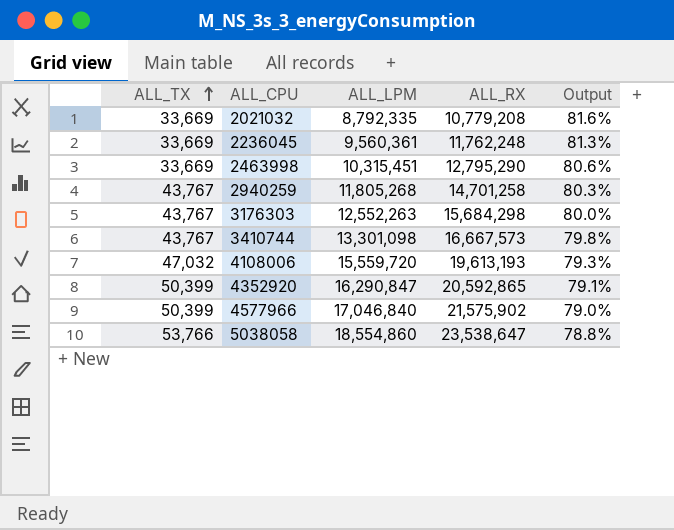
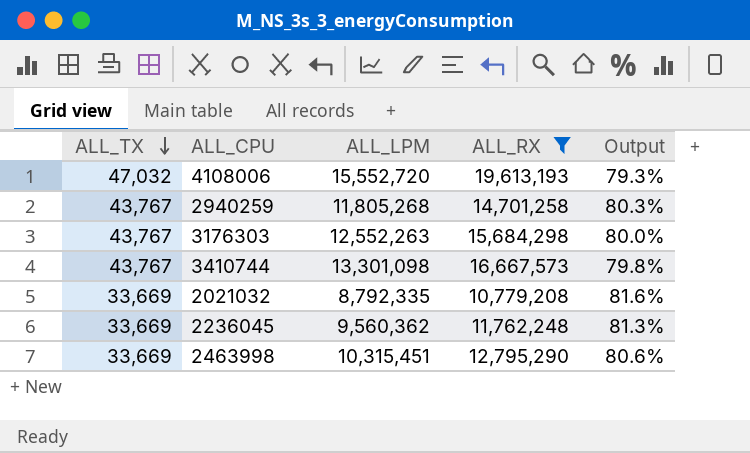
filter: none -> ALL_RX <= 19,613,193
row order: ALL_TX ascending -> ALL_TX descending
4108006 | ALL_LPM: 15,559,720 -> 15,552,720
2236045 | ALL_LPM: 9,560,361 -> 9,560,362

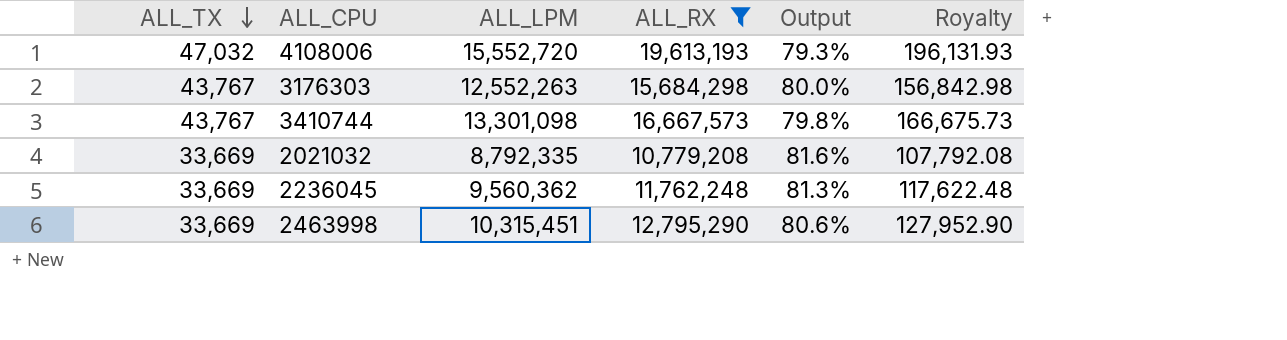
column Royalty | formula: none -> [ALL_RX] * 0.01
row 2940259: 43,767 | 11,805,268 | 14,701,258 | 80.3% -> none

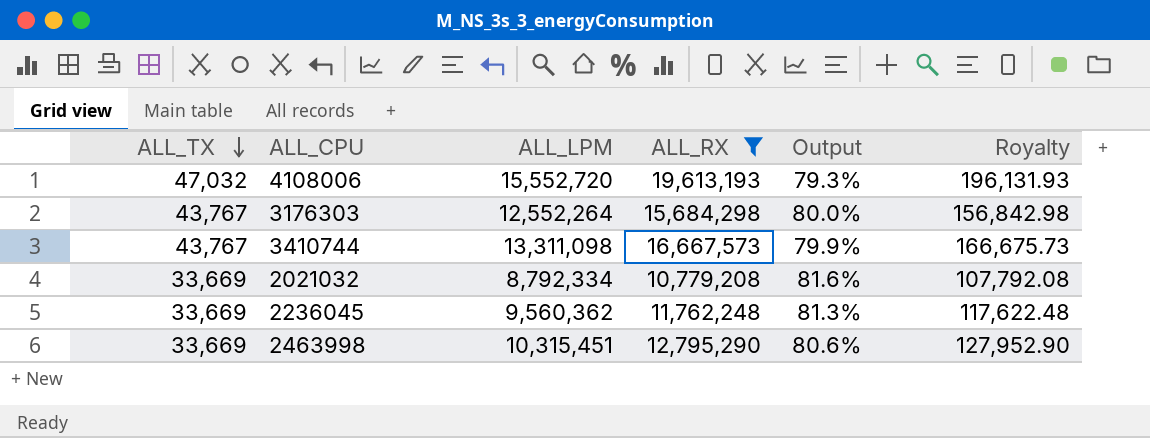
3176303 | ALL_LPM: 12,552,263 -> 12,552,264
3410744 | ALL_LPM: 13,301,098 -> 13,311,098
3410744 | Output: 79.8% -> 79.9%
2021032 | ALL_LPM: 8,792,335 -> 8,792,334

